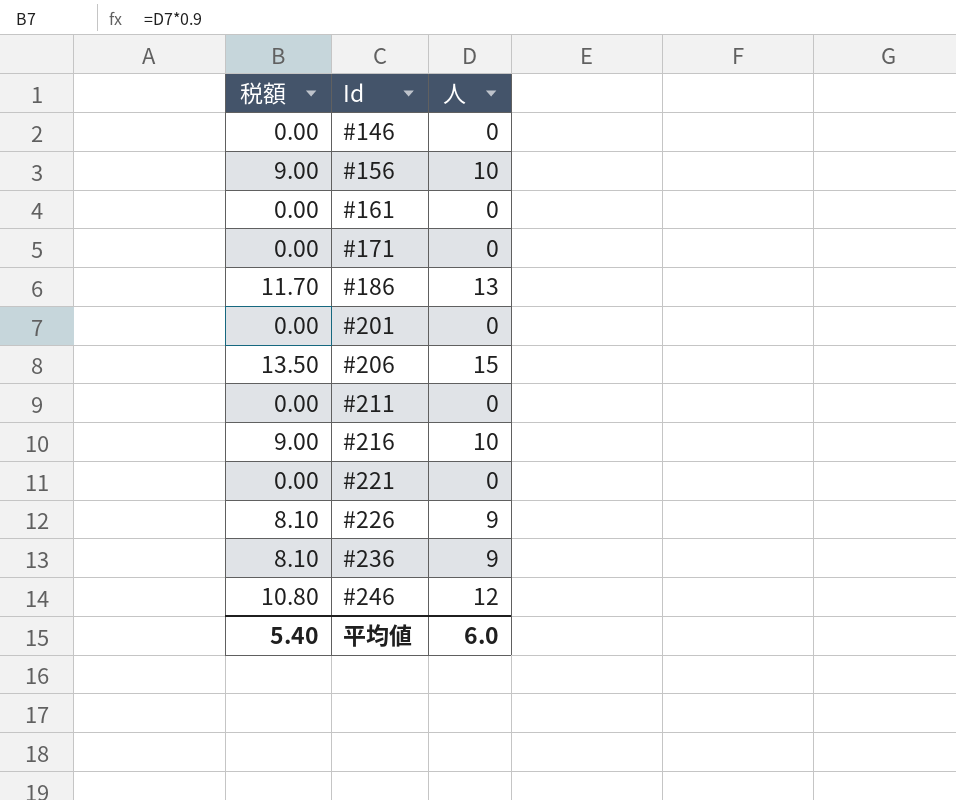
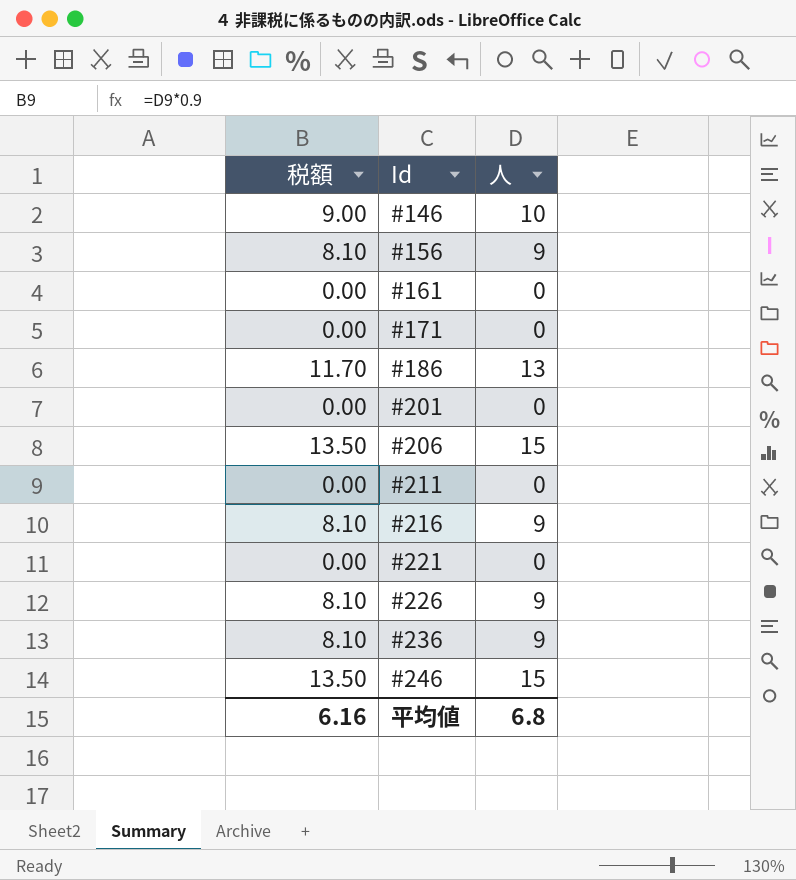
#146 | 税額: 0.00 -> 9.00
#146 | 人: 0 -> 10
#156 | 税額: 9.00 -> 8.10
#156 | 人: 10 -> 9
#216 | 税額: 9.00 -> 8.10
#216 | 人: 10 -> 9
#246 | 税額: 10.80 -> 13.50
#246 | 人: 12 -> 15
平均値 | 税額: 5.40 -> 6.16
平均値 | 人: 6.0 -> 6.8

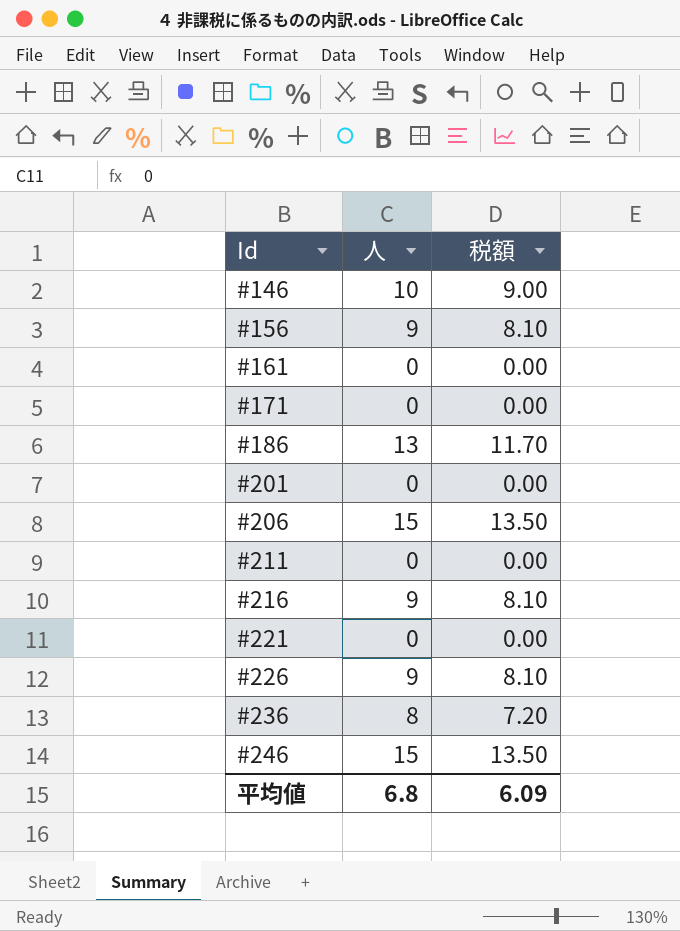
column 税額 | position: 1 -> 3
#236 | 人: 9 -> 8
#236 | 税額: 8.10 -> 7.20
平均値 | 税額: 6.16 -> 6.09

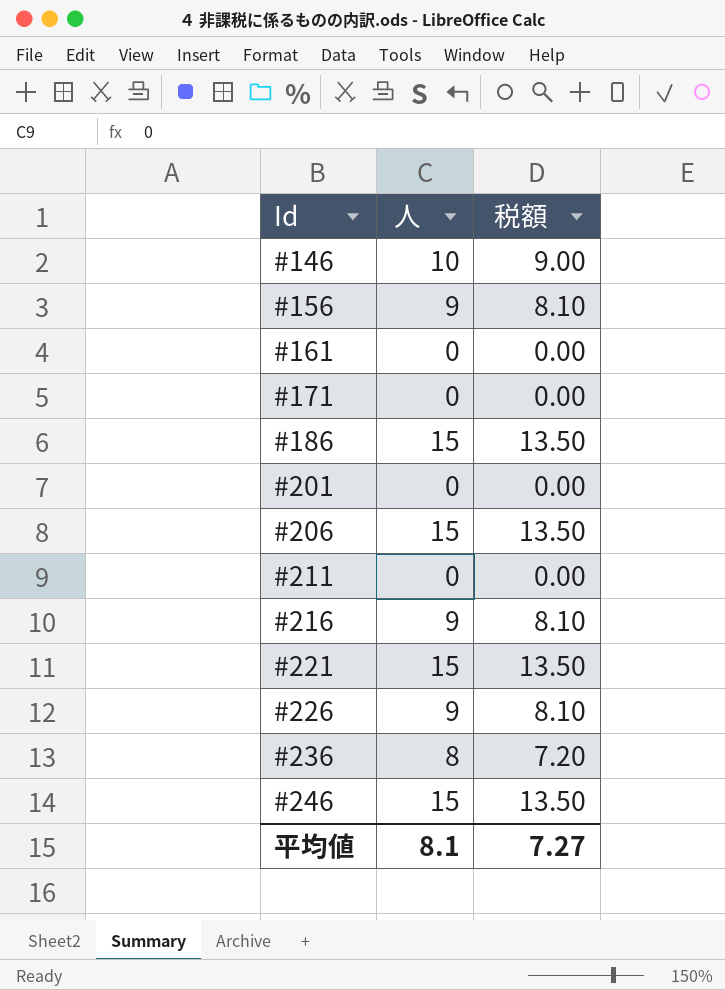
#186 | 人: 13 -> 15
#186 | 税額: 11.70 -> 13.50
#221 | 人: 0 -> 15
#221 | 税額: 0.00 -> 13.50
平均値 | 人: 6.8 -> 8.1
平均値 | 税額: 6.09 -> 7.27

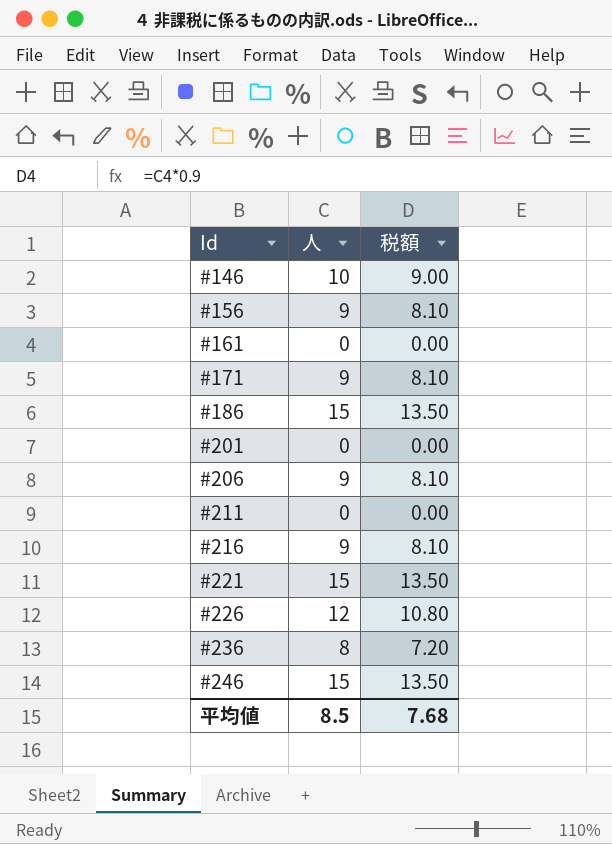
#171 | 人: 0 -> 9
#171 | 税額: 0.00 -> 8.10
#206 | 人: 15 -> 9
#206 | 税額: 13.50 -> 8.10
#226 | 人: 9 -> 12
#226 | 税額: 8.10 -> 10.80
平均値 | 人: 8.1 -> 8.5
平均値 | 税額: 7.27 -> 7.68

